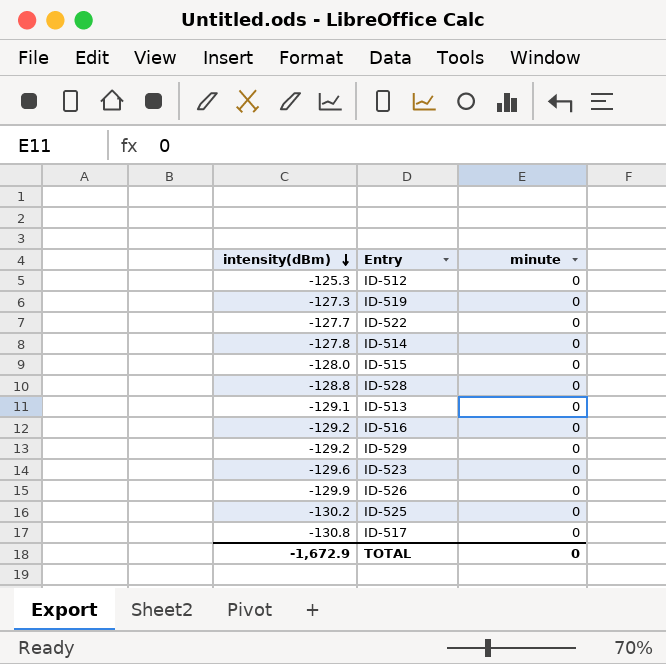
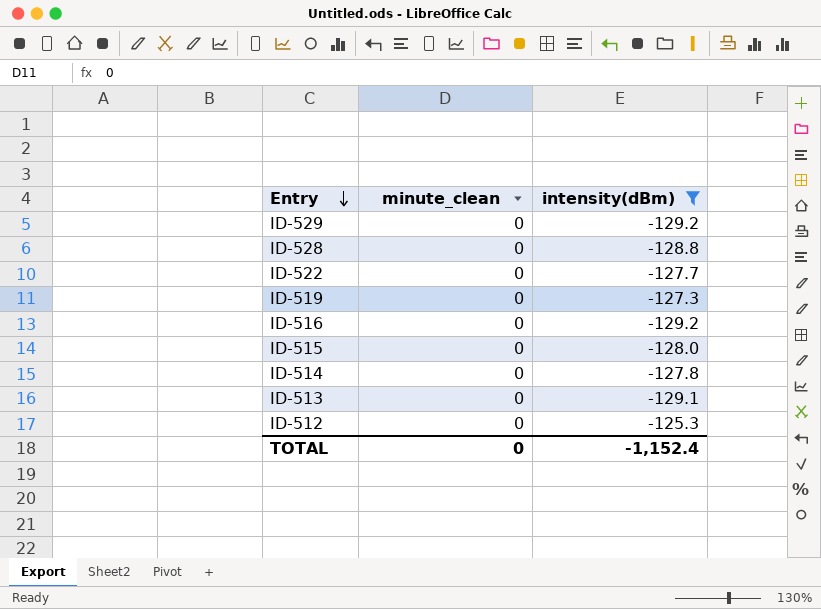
filter: none -> intensity(dBm) >= -129.2
row order: intensity(dBm) descending -> Entry descending
column name: minute -> minute_clean
column intensity(dBm) | position: 1 -> 3
TOTAL | intensity(dBm): -1,672.9 -> -1,152.4

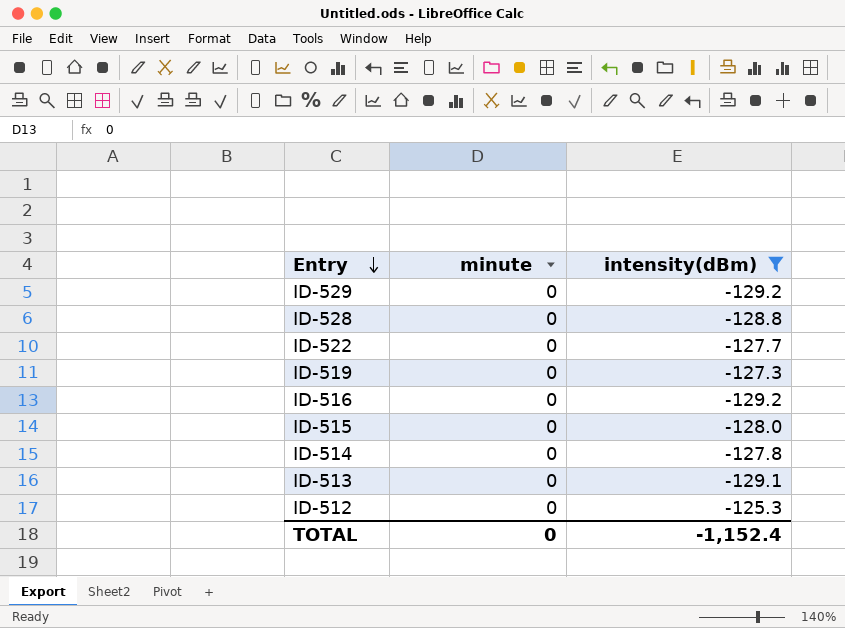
column name: minute_clean -> minute

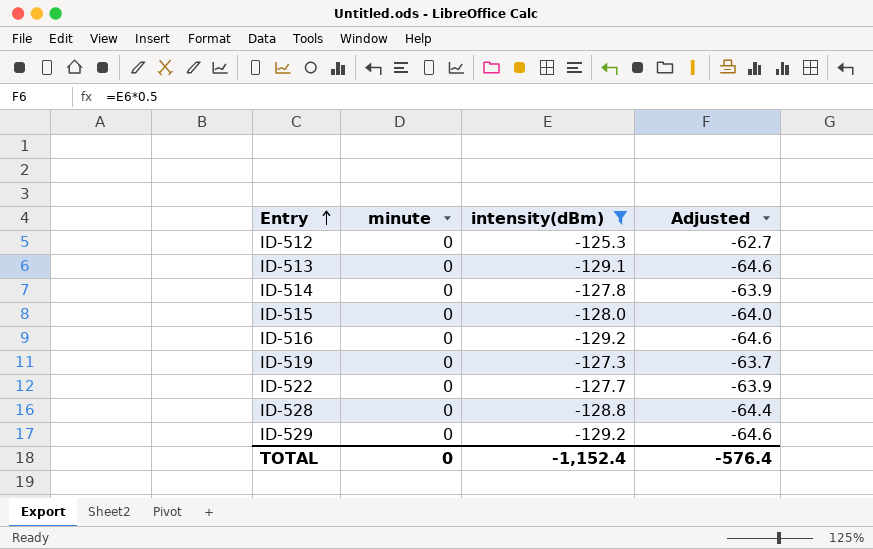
row order: Entry descending -> Entry ascending
column Adjusted | formula: none -> [intensity(dBm)] * 0.5

